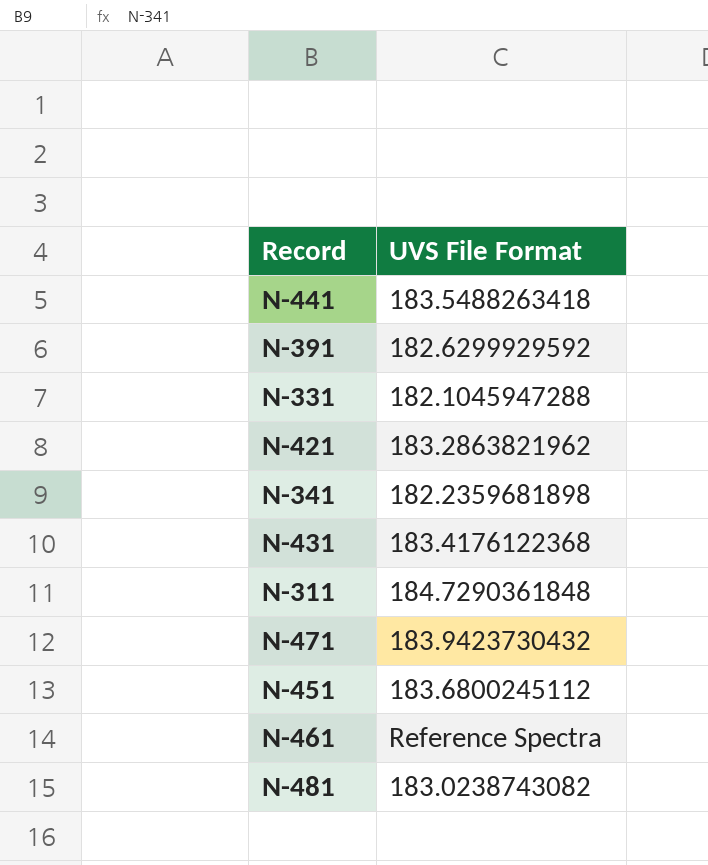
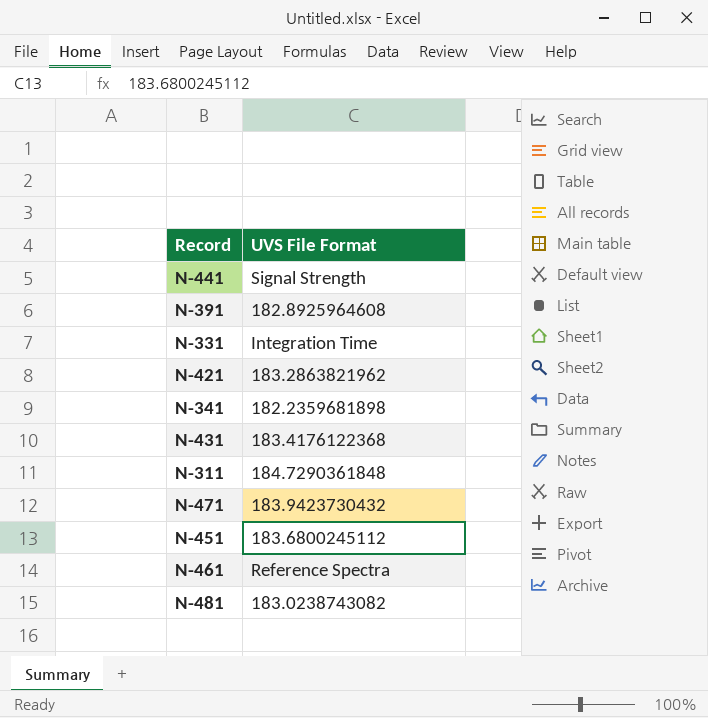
N-441 | UVS File Format: 183.5488263418 -> Signal Strength
N-391 | UVS File Format: 182.6299929592 -> 182.8925964608
N-331 | UVS File Format: 182.1045947288 -> Integration Time

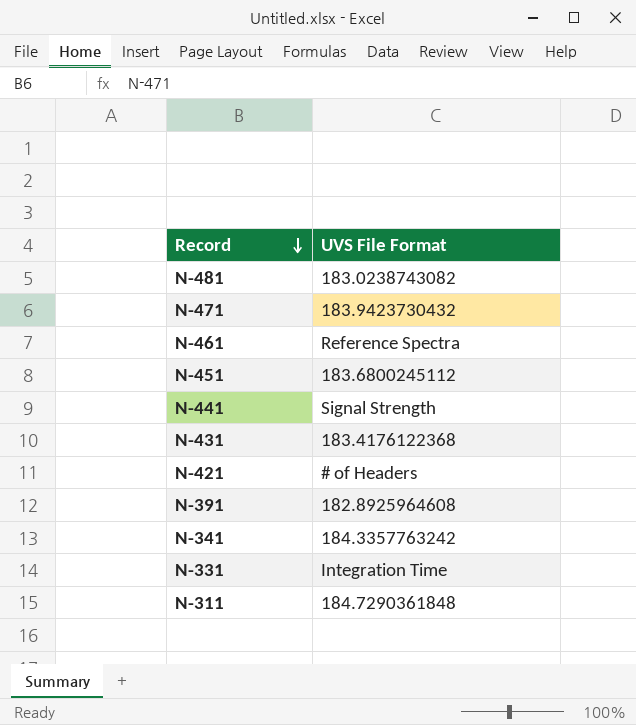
row order: none -> Record descending
N-421 | UVS File Format: 183.2863821962 -> # of Headers
N-341 | UVS File Format: 182.2359681898 -> 184.3357763242

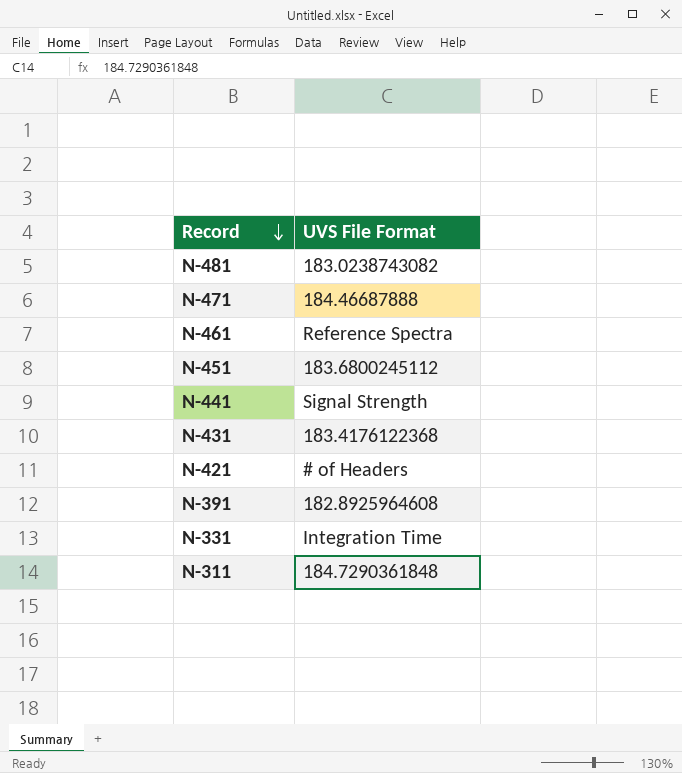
row N-341: 184.3357763242 -> none
N-471 | UVS File Format: 183.9423730432 -> 184.46687888

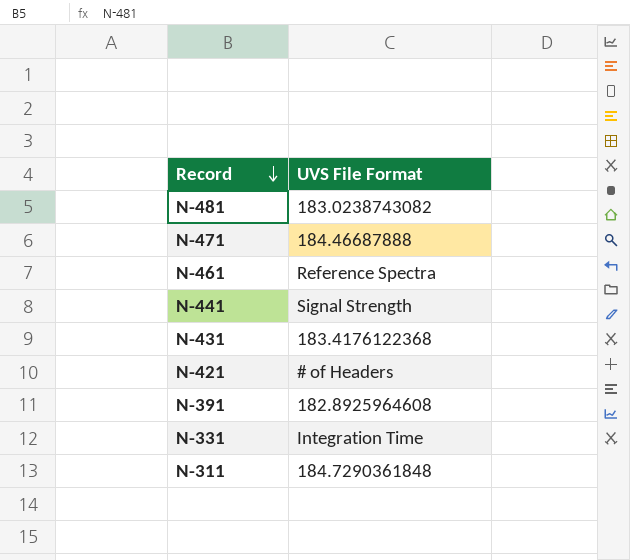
row N-451: 183.6800245112 -> none

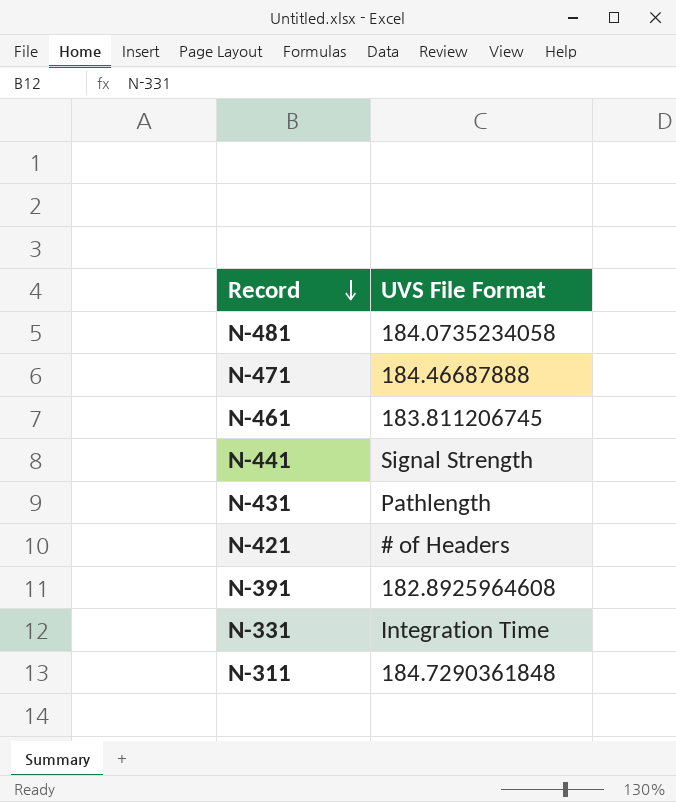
N-481 | UVS File Format: 183.0238743082 -> 184.0735234058
N-461 | UVS File Format: Reference Spectra -> 183.811206745
N-431 | UVS File Format: 183.4176122368 -> Pathlength

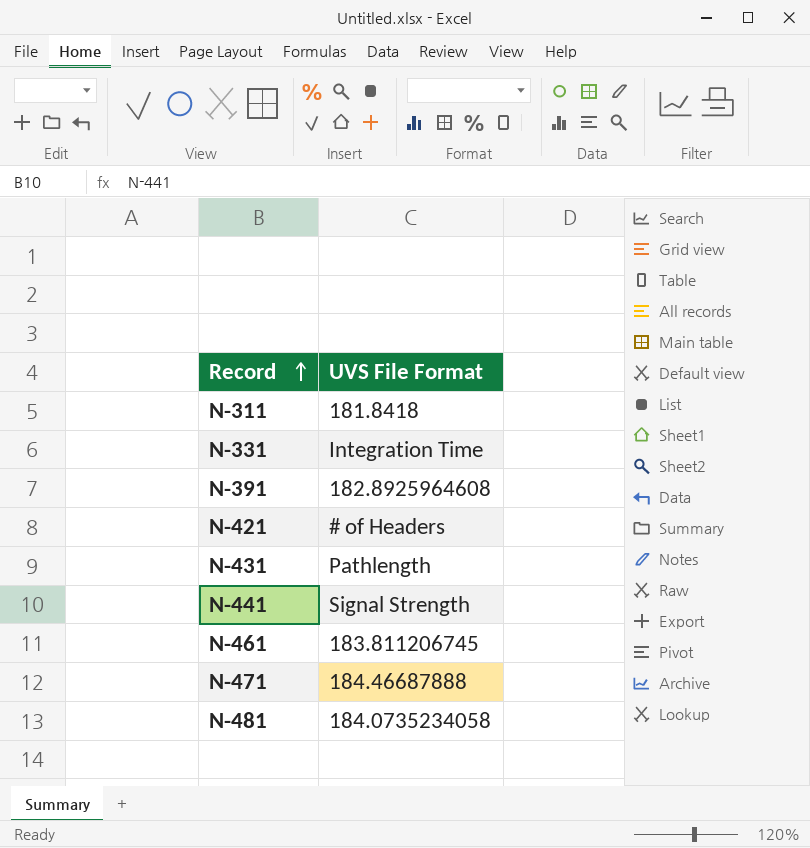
row order: Record descending -> Record ascending
N-311 | UVS File Format: 184.7290361848 -> 181.8418

